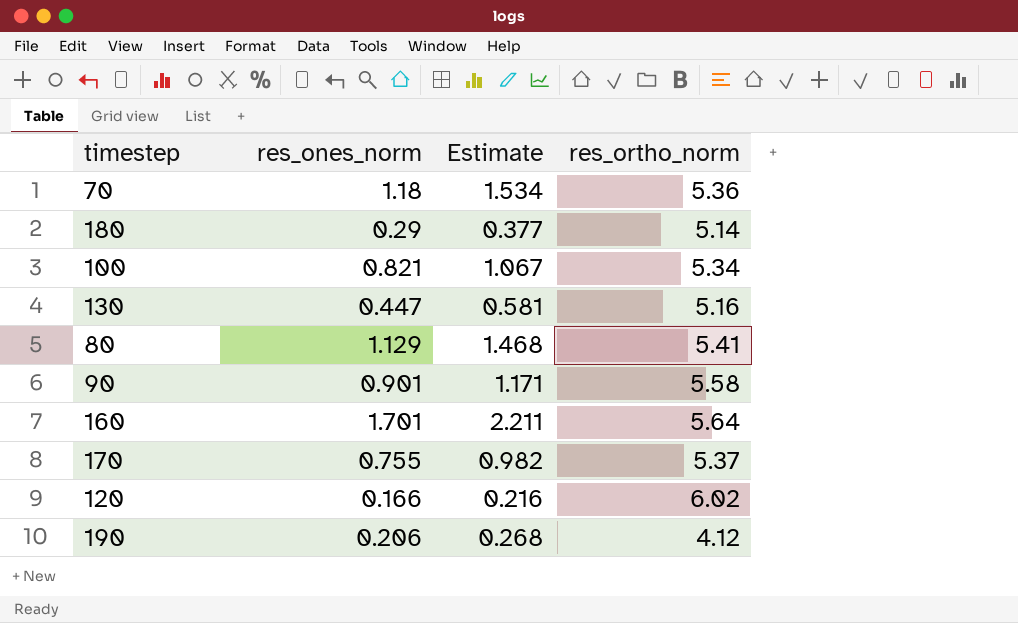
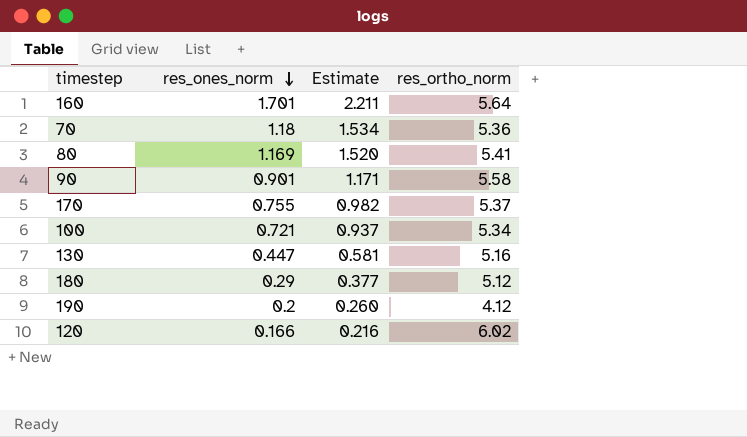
row order: none -> res_ones_norm descending
80 | res_ones_norm: 1.129 -> 1.169
80 | Estimate: 1.468 -> 1.520
100 | res_ones_norm: 0.821 -> 0.721
100 | Estimate: 1.067 -> 0.937
180 | res_ortho_norm: 5.14 -> 5.12
190 | res_ones_norm: 0.206 -> 0.2
190 | Estimate: 0.268 -> 0.260

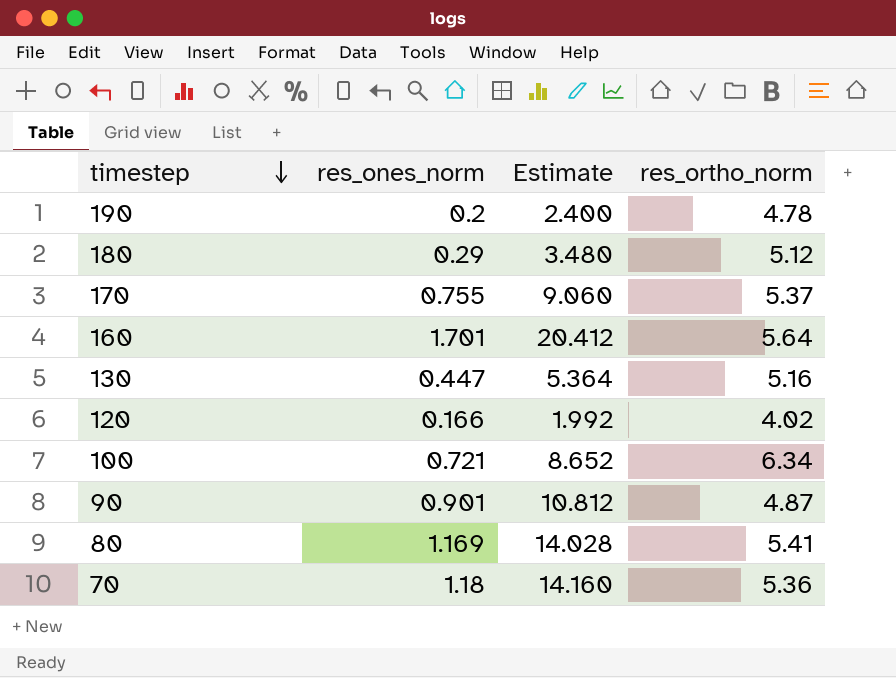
row order: res_ones_norm descending -> timestep descending
column Estimate | formula: [res_ones_norm] * 1.3 -> [res_ones_norm] * 12
190 | res_ortho_norm: 4.12 -> 4.78
120 | res_ortho_norm: 6.02 -> 4.02
100 | res_ortho_norm: 5.34 -> 6.34
90 | res_ortho_norm: 5.58 -> 4.87

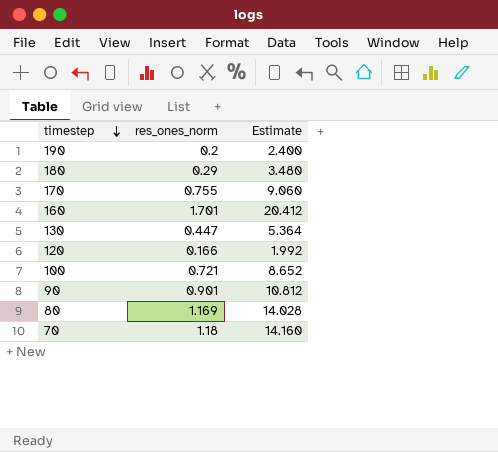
column res_ortho_norm | position: 4 -> none

